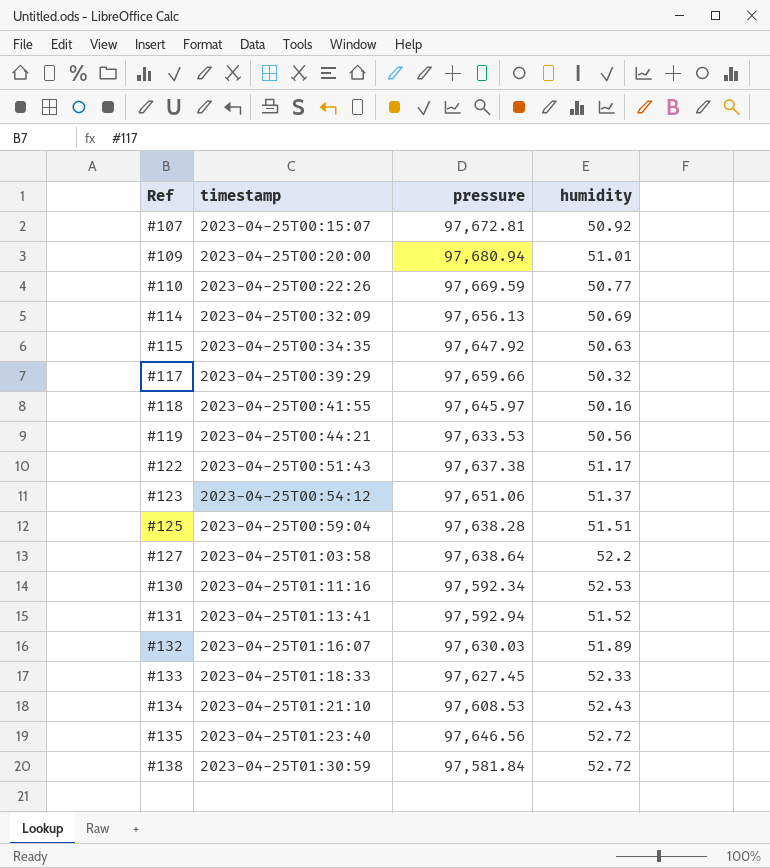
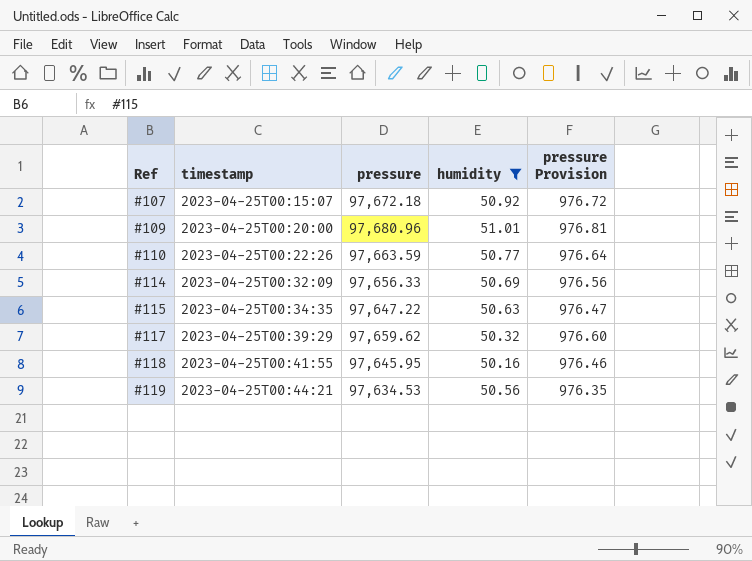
filter: none -> humidity <= 51.01
column pressure Provision | formula: none -> [pressure] * 0.01
#107 | pressure: 97,672.81 -> 97,672.18
#109 | pressure: 97,680.94 -> 97,680.96
#110 | pressure: 97,669.59 -> 97,663.59
#114 | pressure: 97,656.13 -> 97,656.33
#115 | pressure: 97,647.92 -> 97,647.22
#117 | pressure: 97,659.66 -> 97,659.62
#118 | pressure: 97,645.97 -> 97,645.95
#119 | pressure: 97,633.53 -> 97,634.53

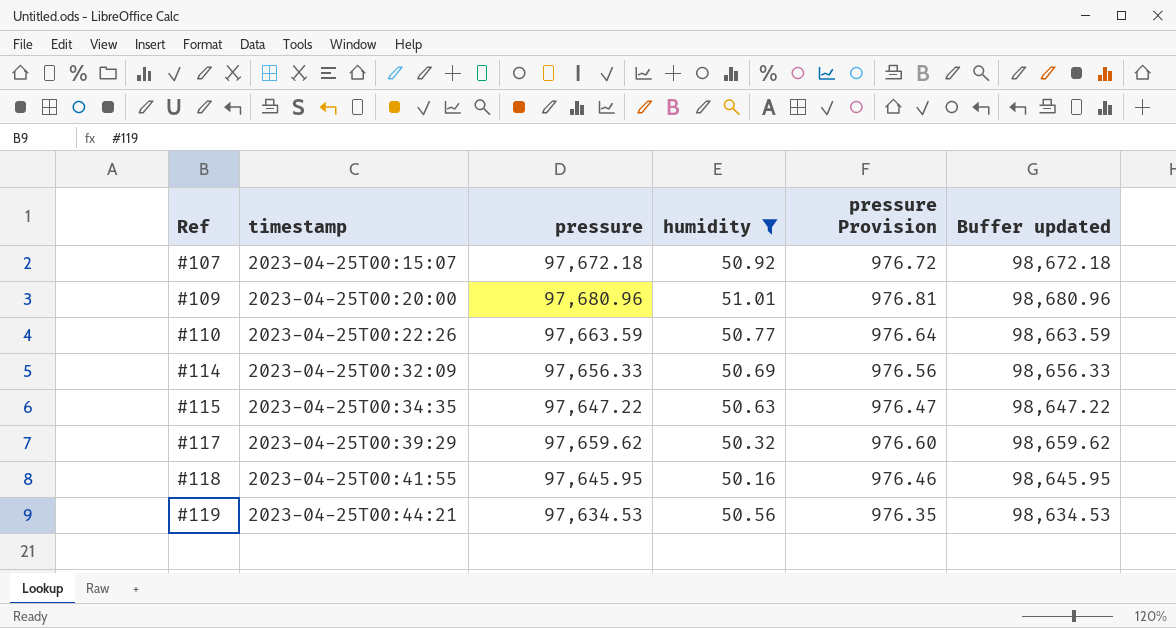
column Buffer updated | formula: none -> [pressure] + 1000

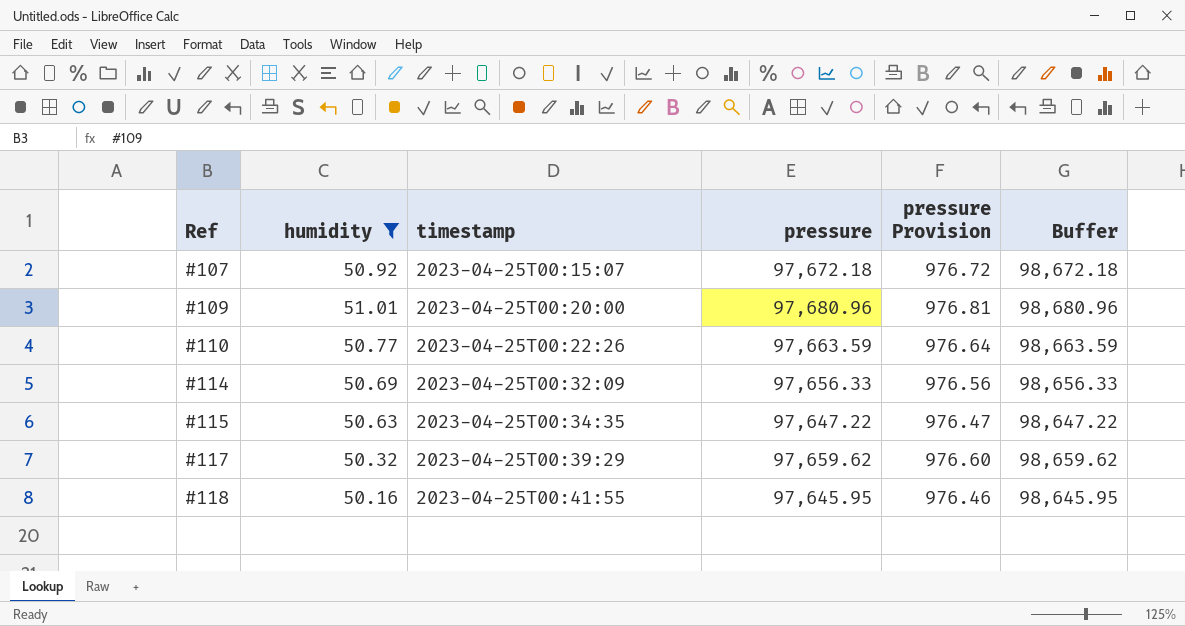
column humidity | position: 4 -> 2
column name: Buffer updated -> Buffer
row #119: 2023-04-25T00:44:21 | 97,634.53 | 50.56 | 976.35 | 98,634.53 -> none

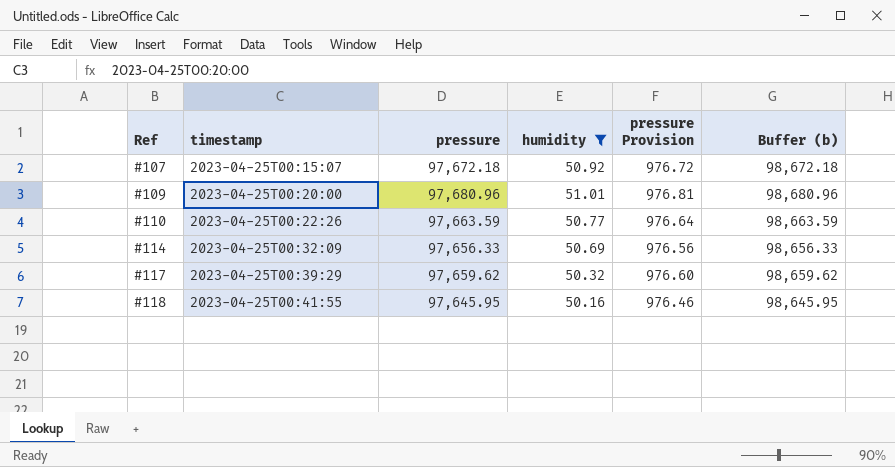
column humidity | position: 2 -> 4
column name: Buffer -> Buffer (b)
row #115: 50.63 | 2023-04-25T00:34:35 | 97,647.22 | 976.47 | 98,647.22 -> none

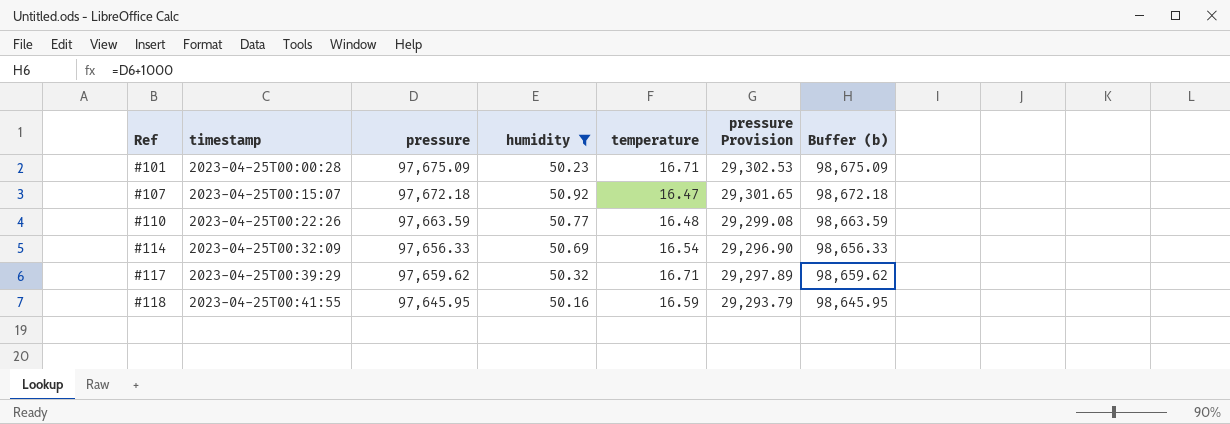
column temperature | position: none -> 5
column pressure Provision | formula: [pressure] * 0.01 -> [pressure] * 0.3
row #109: 2023-04-25T00:20:00 | 97,680.96 | 51.01 | 976.81 | 98,680.96 -> none
row #101: none -> 2023-04-25T00:00:28 | 97,675.09 | 50.23 | 16.71 | 29,302.53 | 98,675.09

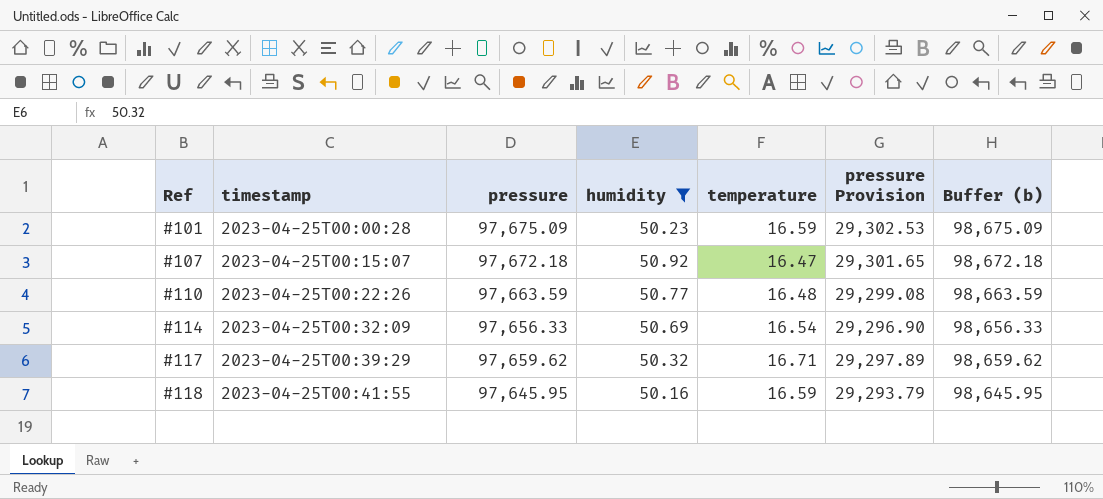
#101 | temperature: 16.71 -> 16.59

